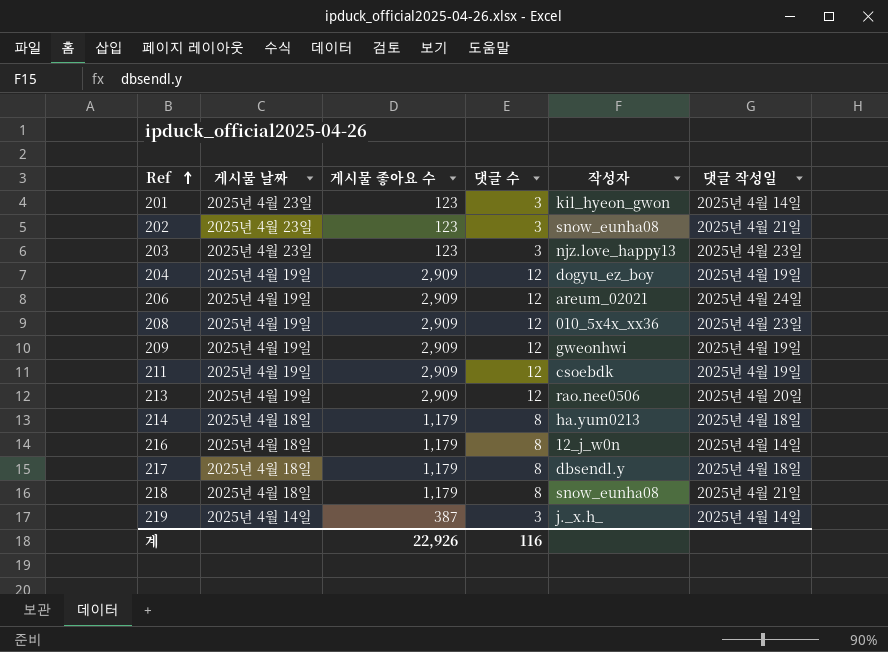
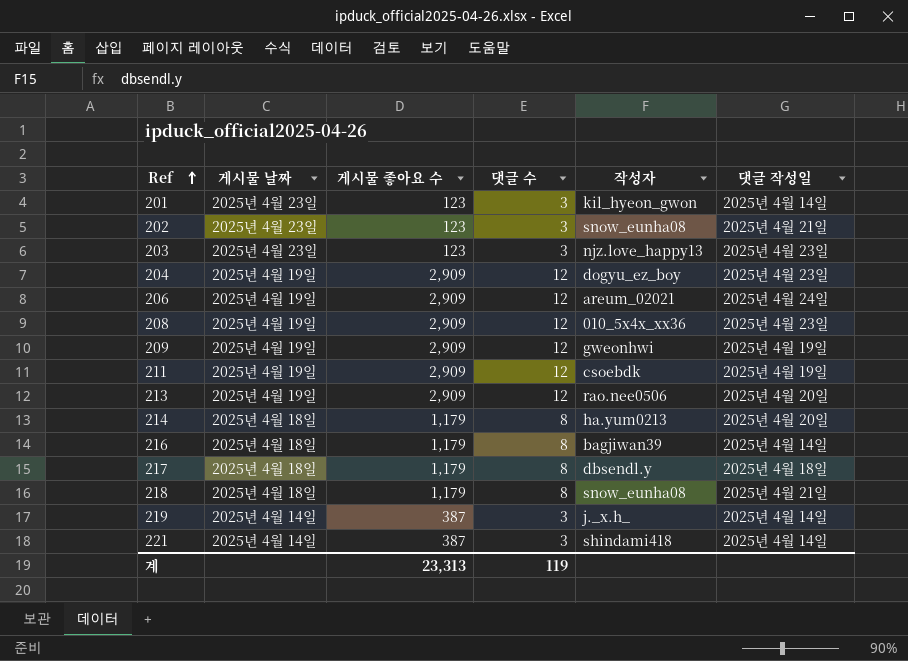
204 | 댓글 작성일: 2025년 4월 19일 -> 2025년 4월 23일
214 | 댓글 작성일: 2025년 4월 18일 -> 2025년 4월 20일
216 | 작성자: 12_j_w0n -> bagjiwan39
row 221: none -> 2025년 4월 14일 | 387 | 3 | shindami418 | 2025년 4월 14일
계 | 게시물 좋아요 수: 22,926 -> 23,313
계 | 댓글 수: 116 -> 119

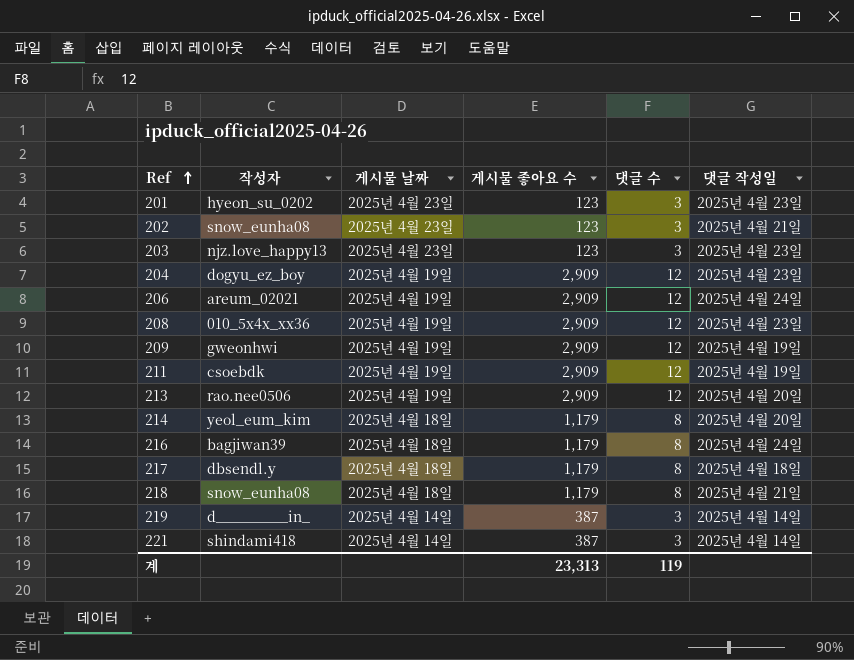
column 작성자 | position: 5 -> 2
201 | 작성자: kil_hyeon_gwon -> hyeon_su_0202
201 | 댓글 작성일: 2025년 4월 14일 -> 2025년 4월 23일
214 | 작성자: ha.yum0213 -> yeol_eum_kim
216 | 댓글 작성일: 2025년 4월 14일 -> 2025년 4월 24일
219 | 작성자: j._x.h_ -> d_________in_

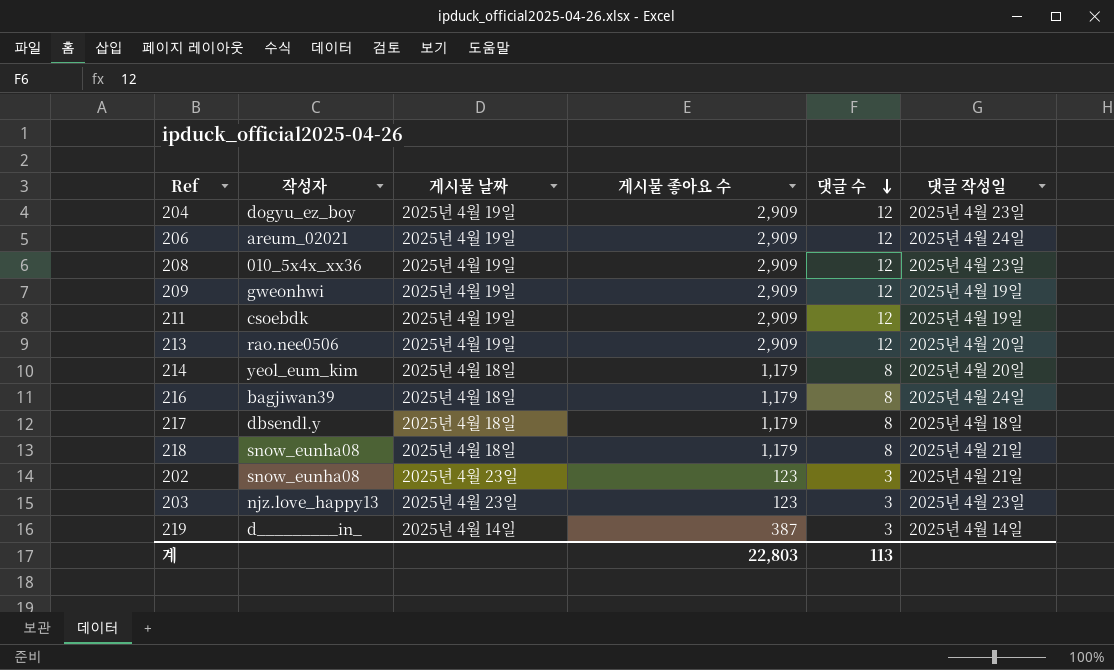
row order: Ref ascending -> 댓글 수 descending
row 201: hyeon_su_0202 | 2025년 4월 23일 | 123 | 3 | 2025년 4월 23일 -> none
row 221: shindami418 | 2025년 4월 14일 | 387 | 3 | 2025년 4월 14일 -> none
계 | 게시물 좋아요 수: 23,313 -> 22,803
계 | 댓글 수: 119 -> 113

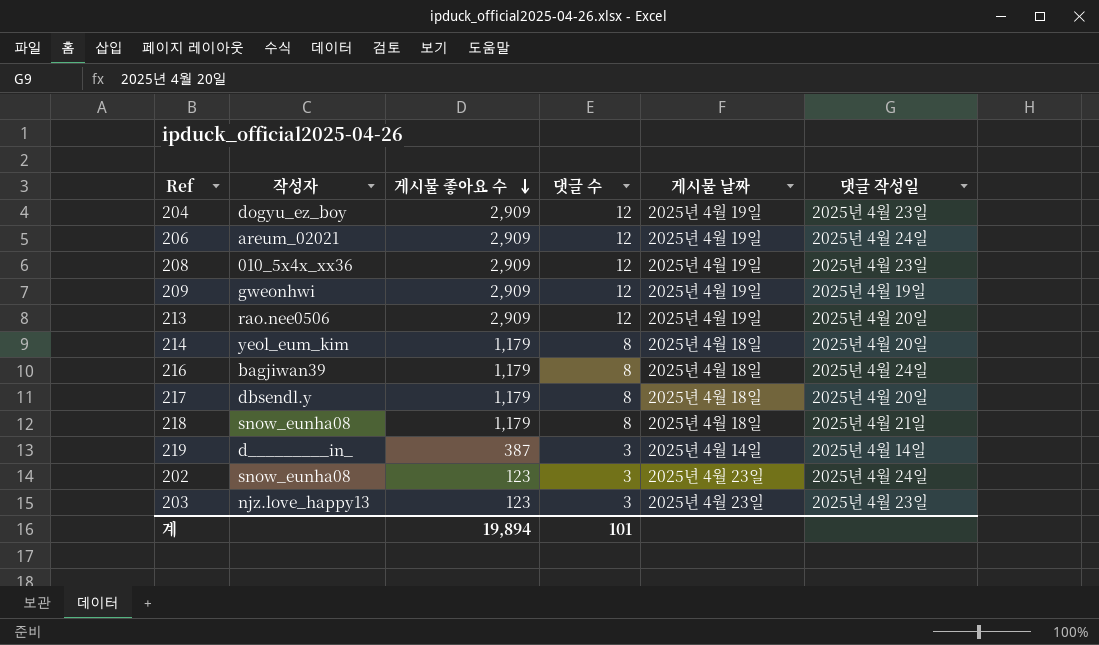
row order: 댓글 수 descending -> 게시물 좋아요 수 descending
column 게시물 날짜 | position: 3 -> 5
row 211: csoebdk | 2025년 4월 19일 | 2,909 | 12 | 2025년 4월 19일 -> none
217 | 댓글 작성일: 2025년 4월 18일 -> 2025년 4월 20일
202 | 댓글 작성일: 2025년 4월 21일 -> 2025년 4월 24일
계 | 게시물 좋아요 수: 22,803 -> 19,894
계 | 댓글 수: 113 -> 101

